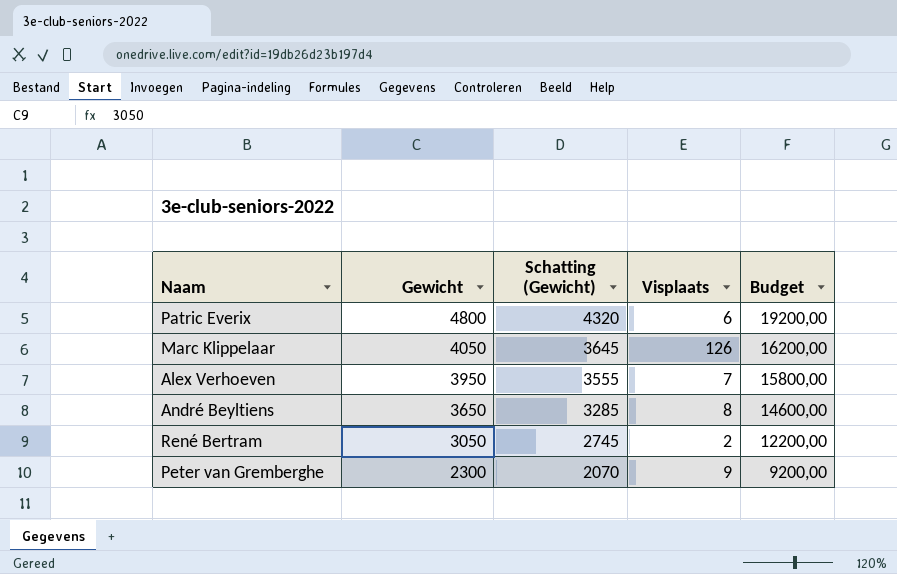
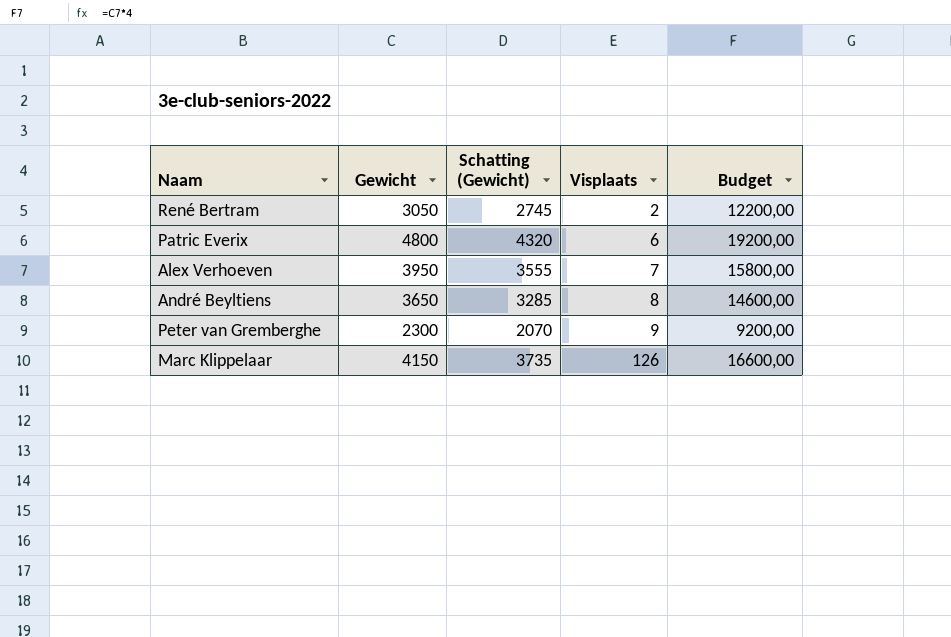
row order: Gewicht descending -> Visplaats ascending
Marc Klippelaar | Gewicht: 4050 -> 4150
Marc Klippelaar | Schatting (Gewicht): 3645 -> 3735
Marc Klippelaar | Budget: 16200,00 -> 16600,00

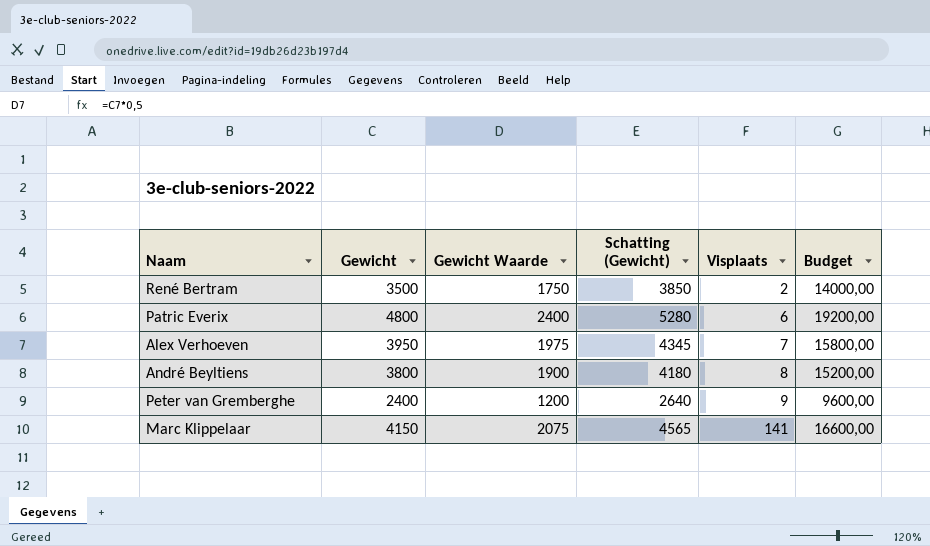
column Gewicht Waarde | formula: none -> [Gewicht] * 0,5
column Schatting (Gewicht) | formula: [Gewicht] * 0,9 -> [Gewicht] * 1,1
René Bertram | Gewicht: 3050 -> 3500
René Bertram | Budget: 12200,00 -> 14000,00
André Beyltiens | Gewicht: 3650 -> 3800
André Beyltiens | Budget: 14600,00 -> 15200,00
Peter van Gremberghe | Gewicht: 2300 -> 2400
Peter van Gremberghe | Budget: 9200,00 -> 9600,00
Marc Klippelaar | Visplaats: 126 -> 141

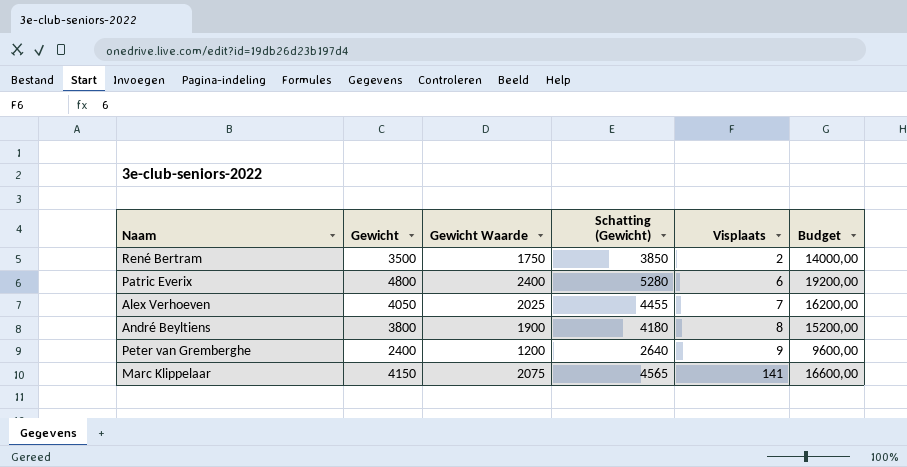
Alex Verhoeven | Gewicht: 3950 -> 4050
Alex Verhoeven | Gewicht Waarde: 1975 -> 2025
Alex Verhoeven | Schatting (Gewicht): 4345 -> 4455
Alex Verhoeven | Budget: 15800,00 -> 16200,00

